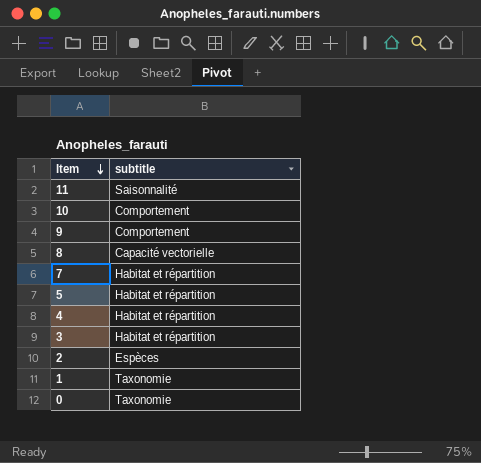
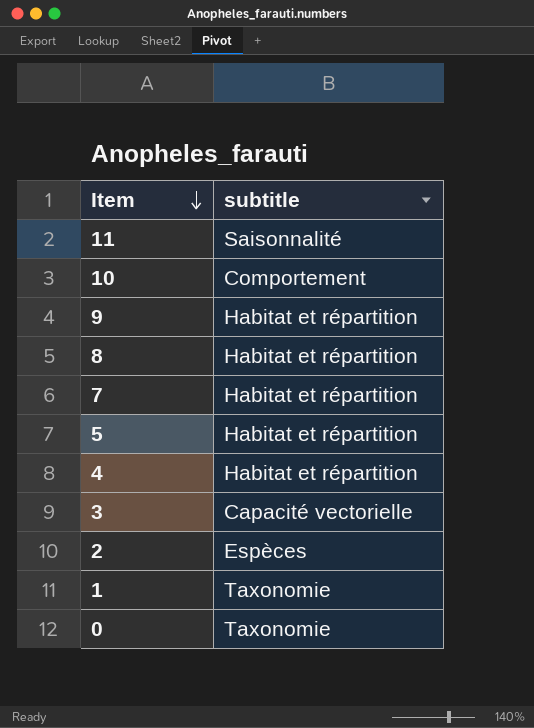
9 | subtitle: Comportement -> Habitat et répartition
8 | subtitle: Capacité vectorielle -> Habitat et répartition
3 | subtitle: Habitat et répartition -> Capacité vectorielle

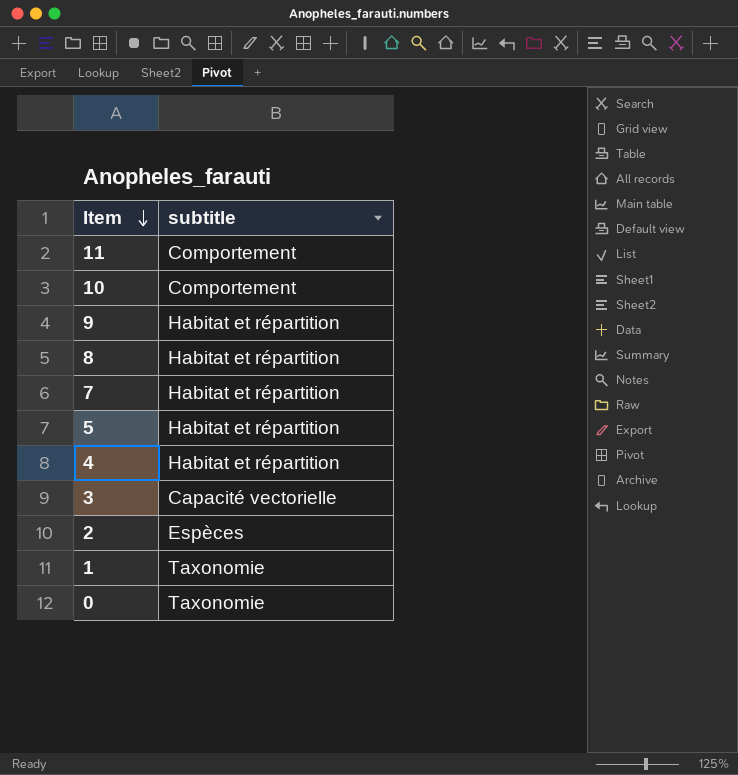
11 | subtitle: Saisonnalité -> Comportement

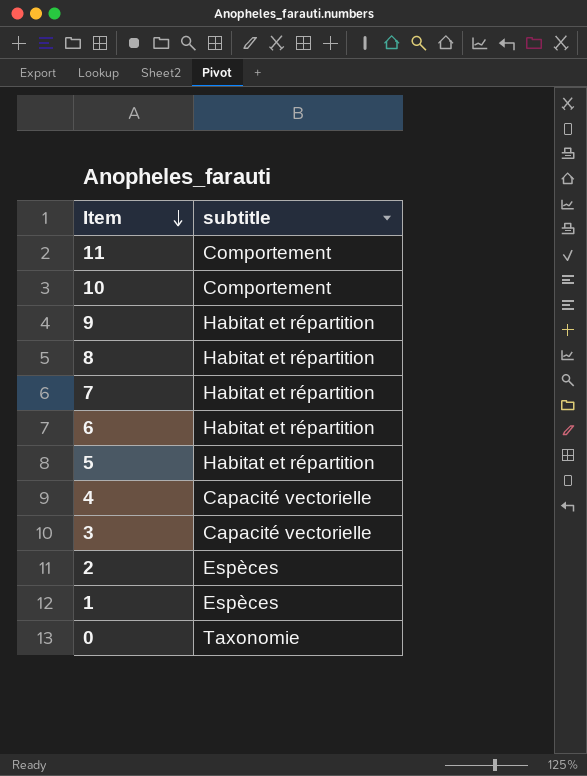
row 6: none -> Habitat et répartition
4 | subtitle: Habitat et répartition -> Capacité vectorielle
1 | subtitle: Taxonomie -> Espèces

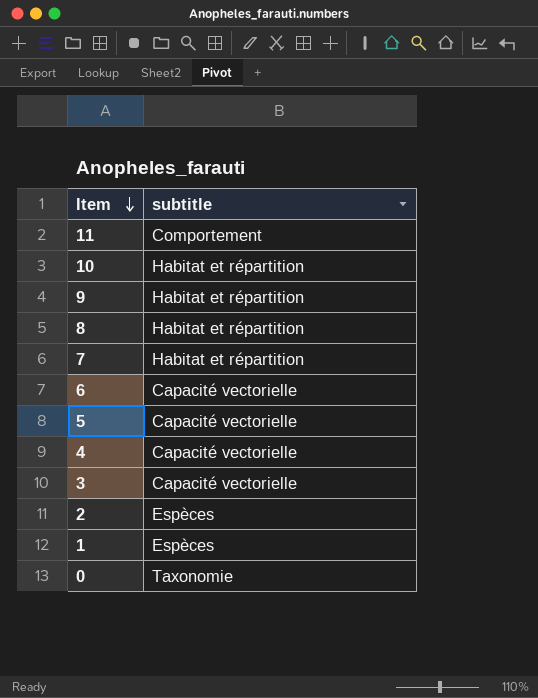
10 | subtitle: Comportement -> Habitat et répartition
6 | subtitle: Habitat et répartition -> Capacité vectorielle
5 | subtitle: Habitat et répartition -> Capacité vectorielle

